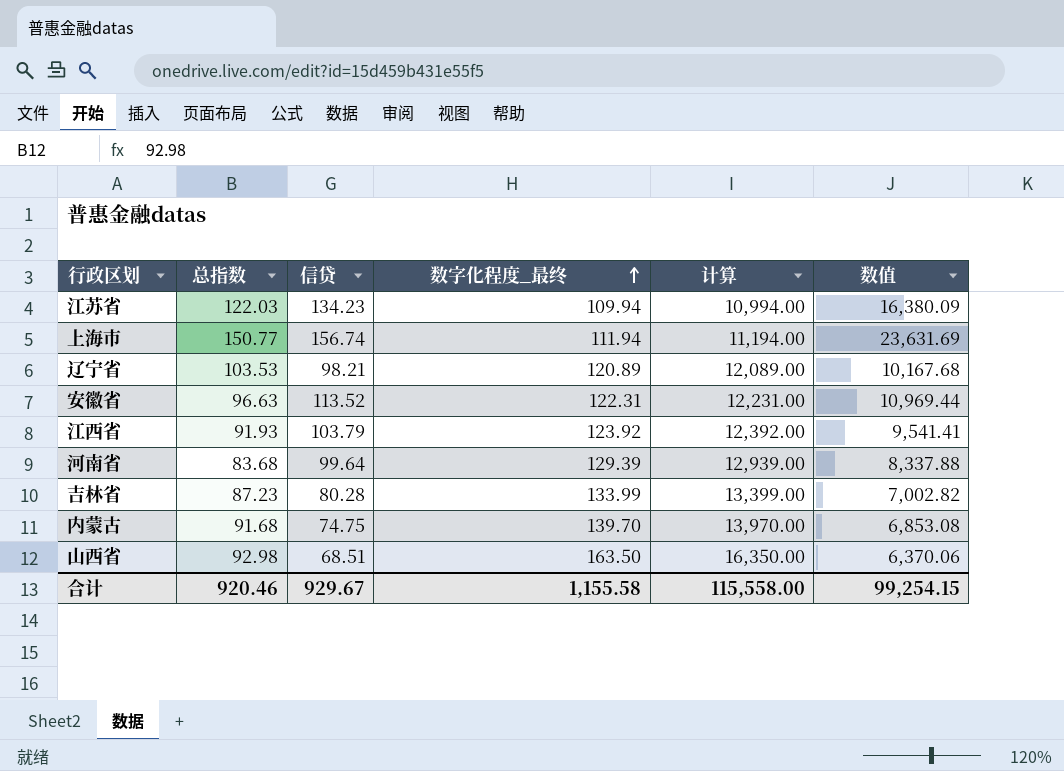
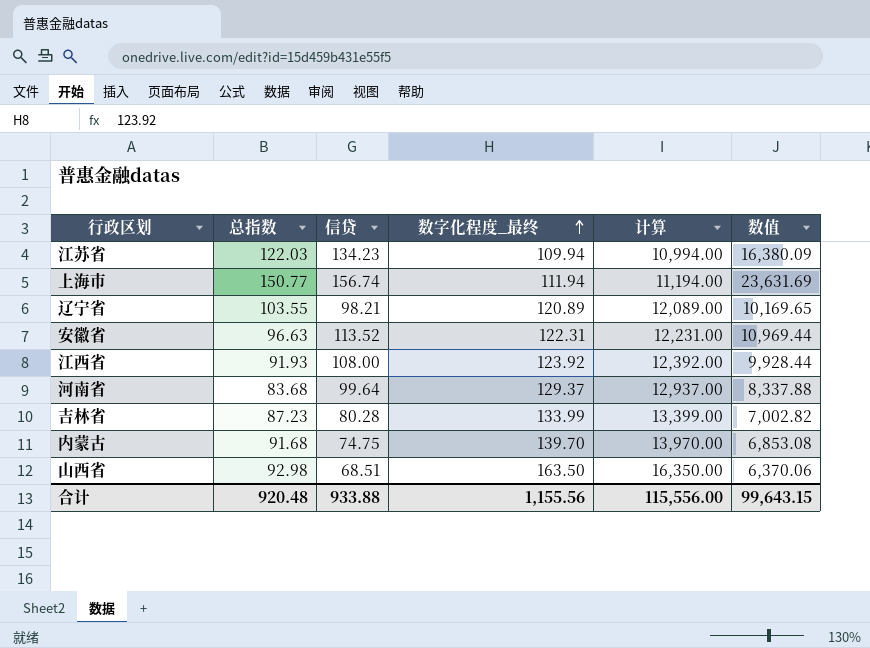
辽宁省 | 总指数: 103.53 -> 103.55
辽宁省 | 数值: 10,167.68 -> 10,169.65
江西省 | 信贷: 103.79 -> 108.00
江西省 | 数值: 9,541.41 -> 9,928.44
河南省 | 数字化程度_最终: 129.39 -> 129.37
河南省 | 计算: 12,939.00 -> 12,937.00
合计 | 总指数: 920.46 -> 920.48
合计 | 信贷: 929.67 -> 933.88
合计 | 数字化程度_最终: 1,155.58 -> 1,155.56
合计 | 计算: 115,558.00 -> 115,556.00
合计 | 数值: 99,254.15 -> 99,643.15

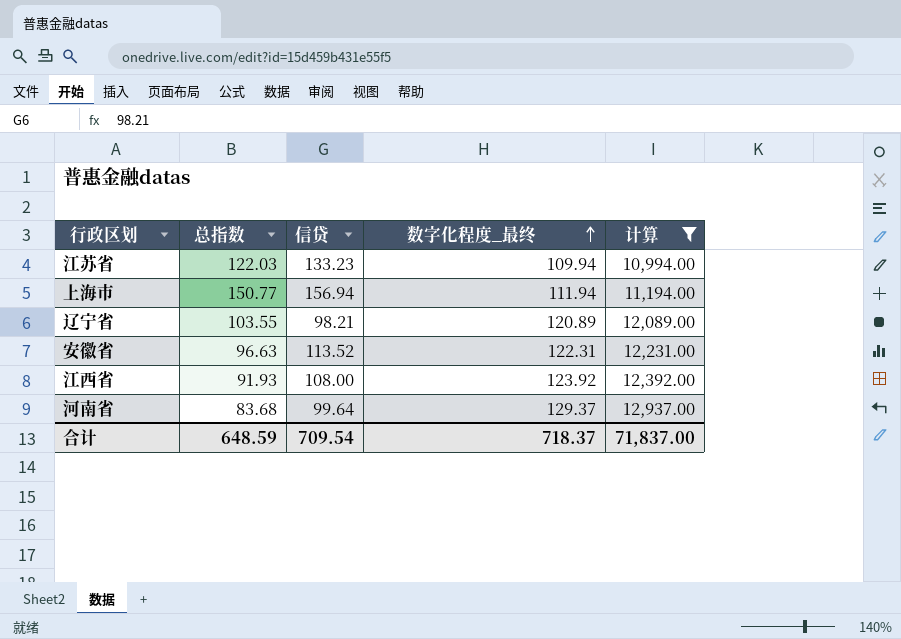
filter: none -> 计算 <= 12,937.00
column 数值 | formula: [总指数] * [信贷] -> none
江苏省 | 信贷: 134.23 -> 133.23
上海市 | 信贷: 156.74 -> 156.94
合计 | 总指数: 920.48 -> 648.59
合计 | 信贷: 933.88 -> 709.54
合计 | 数字化程度_最终: 1,155.56 -> 718.37
合计 | 计算: 115,556.00 -> 71,837.00

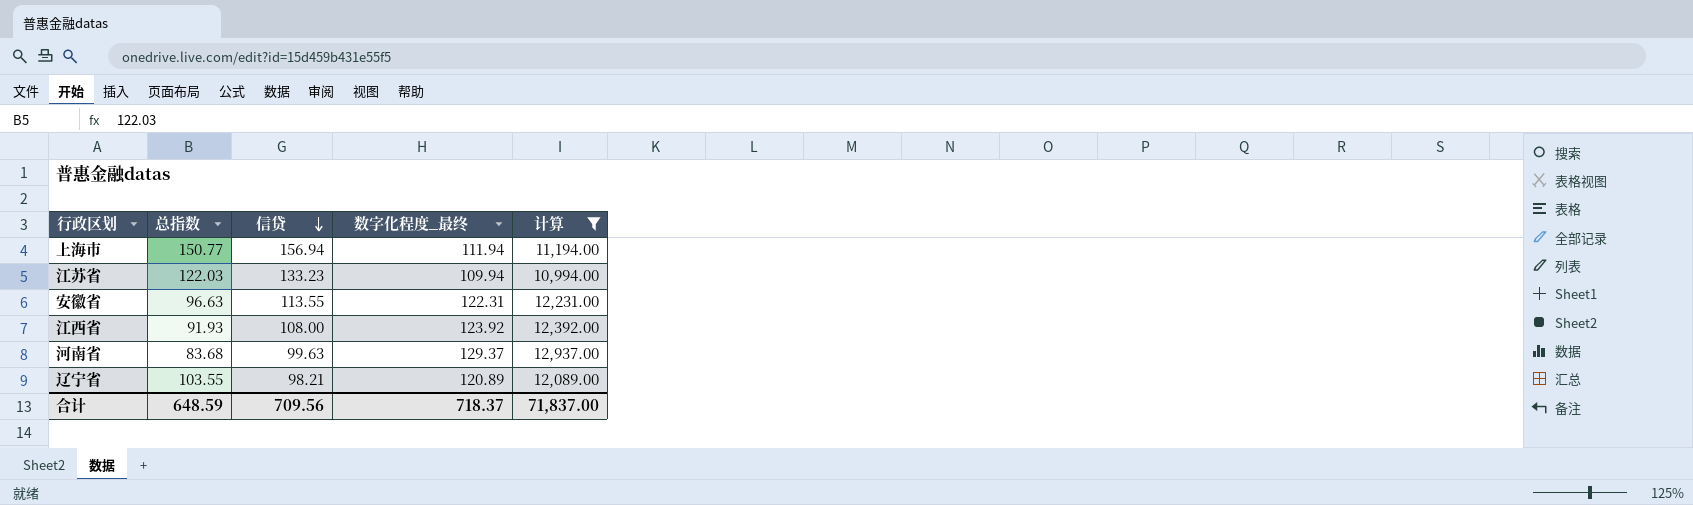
row order: 数字化程度_最终 ascending -> 信贷 descending
安徽省 | 信贷: 113.52 -> 113.55
河南省 | 信贷: 99.64 -> 99.63
合计 | 信贷: 709.54 -> 709.56

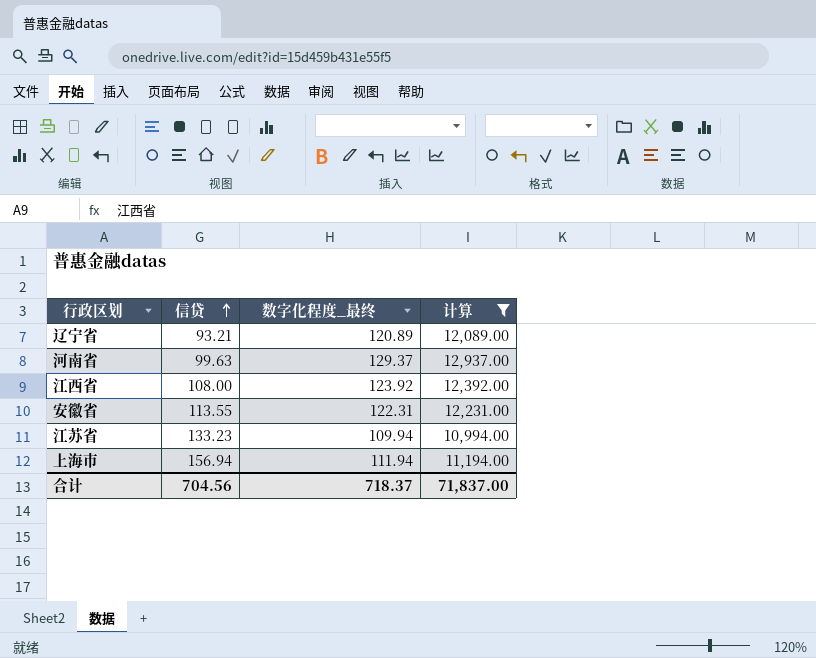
row order: 信贷 descending -> 信贷 ascending
column 总指数 | position: 2 -> none
辽宁省 | 信贷: 98.21 -> 93.21
合计 | 信贷: 709.56 -> 704.56

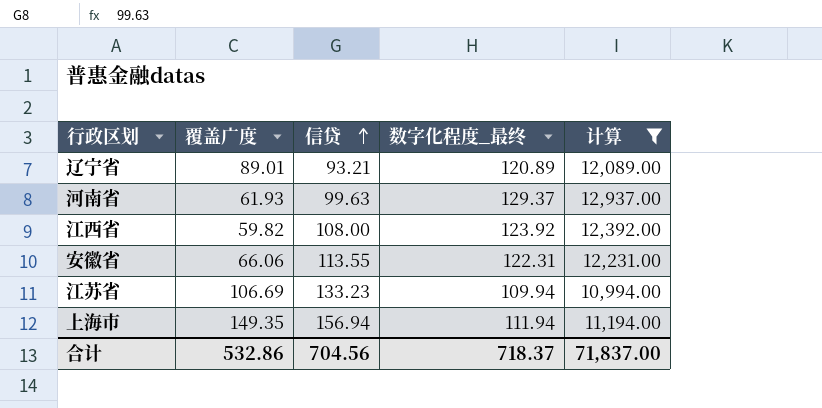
column 覆盖广度 | position: none -> 2

